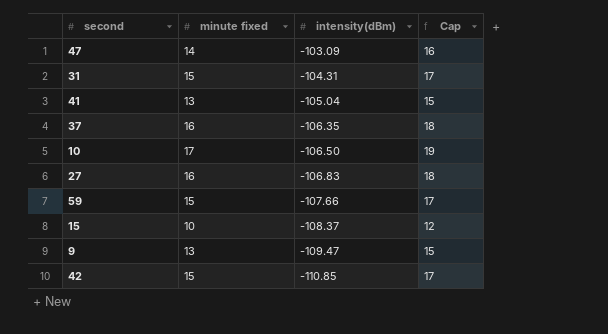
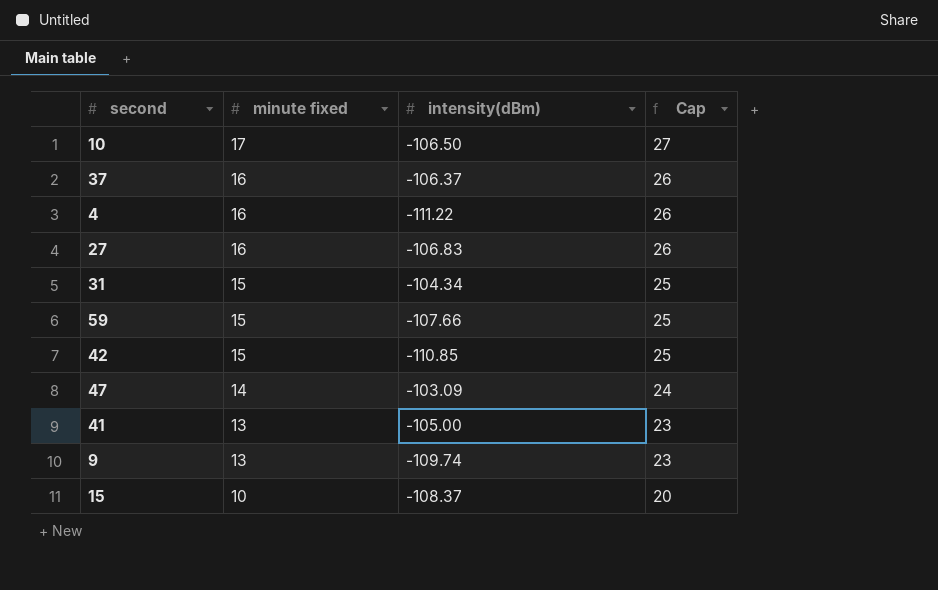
row order: intensity(dBm) descending -> minute fixed descending
column Cap | formula: [minute fixed] + 2 -> [minute fixed] + 10
37 | intensity(dBm): -106.35 -> -106.37
row 4: none -> 16 | -111.22 | 26
31 | intensity(dBm): -104.31 -> -104.34
41 | intensity(dBm): -105.04 -> -105.00
9 | intensity(dBm): -109.47 -> -109.74

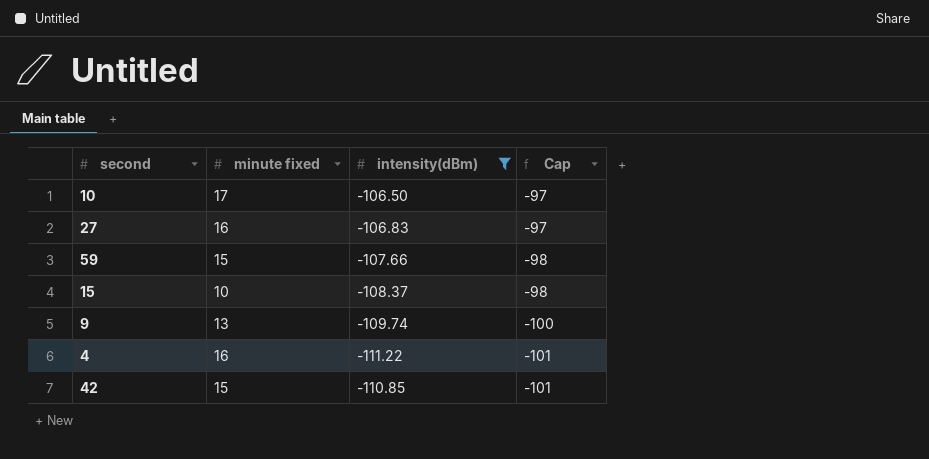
filter: none -> intensity(dBm) <= -106.50
row order: minute fixed descending -> Cap descending
column Cap | formula: [minute fixed] + 10 -> [intensity(dBm)] + 10

